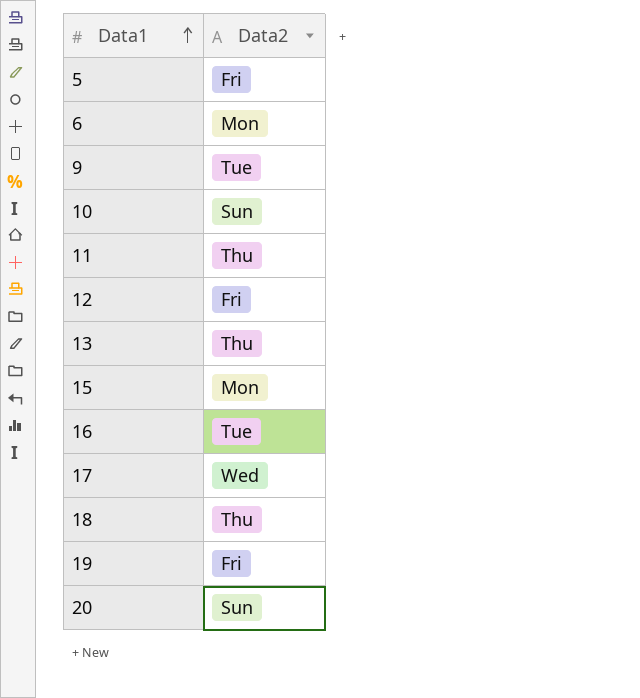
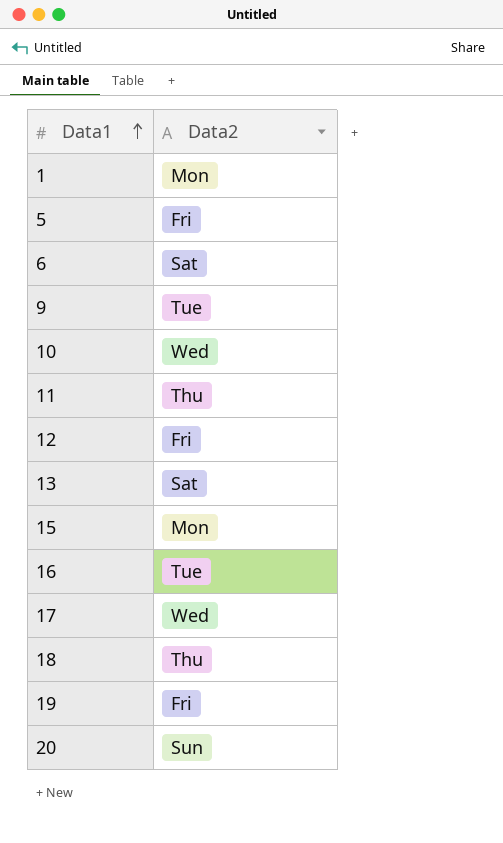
row 1: none -> Mon
6 | Data2: Mon -> Sat
10 | Data2: Sun -> Wed
13 | Data2: Thu -> Sat

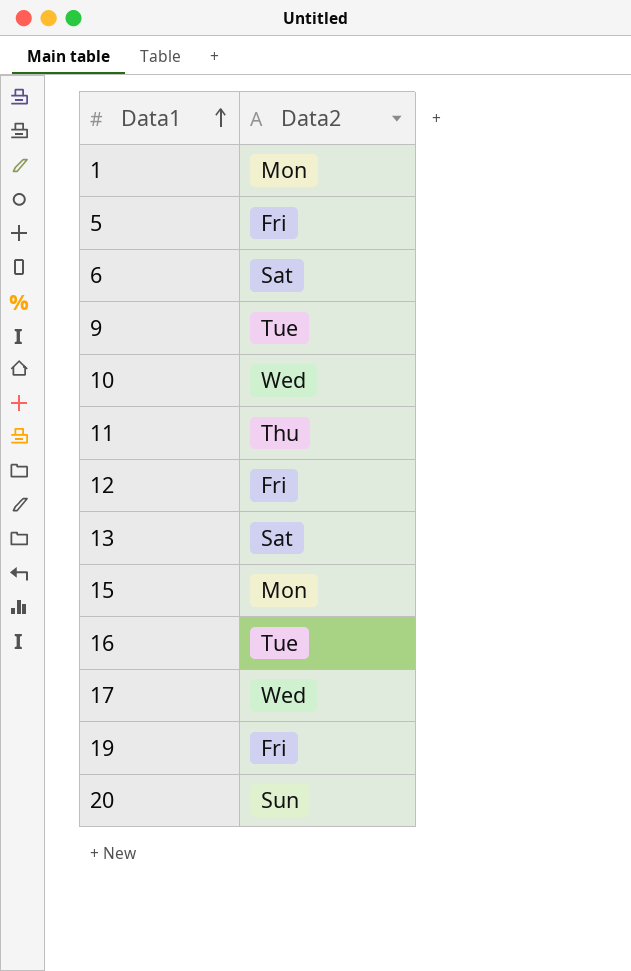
row 18: Thu -> none

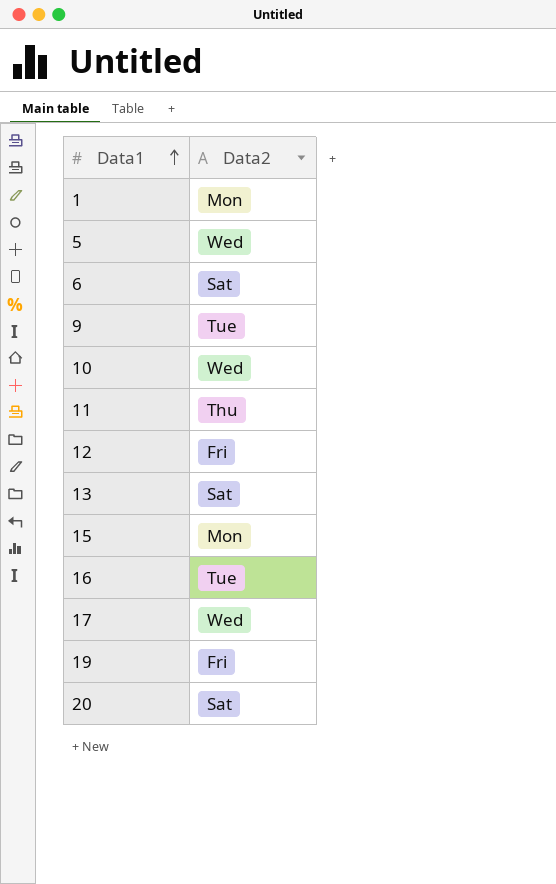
5 | Data2: Fri -> Wed
20 | Data2: Sun -> Sat

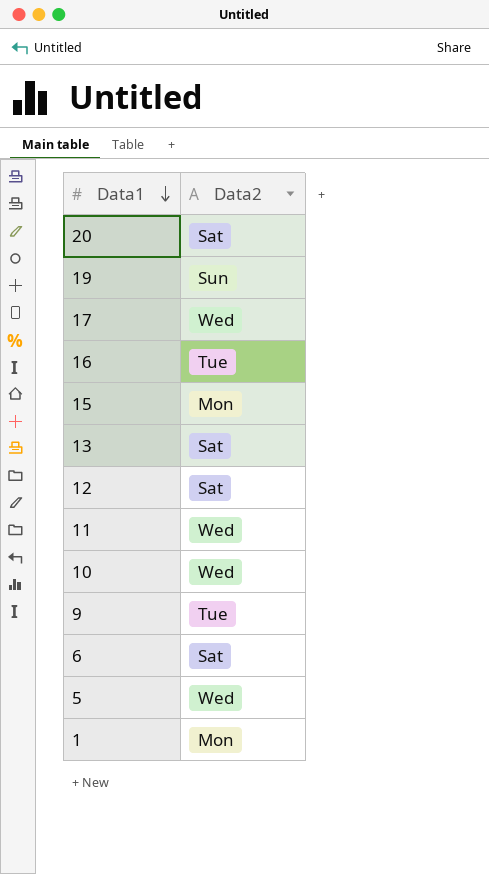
row order: Data1 ascending -> Data1 descending
19 | Data2: Fri -> Sun
12 | Data2: Fri -> Sat
11 | Data2: Thu -> Wed

